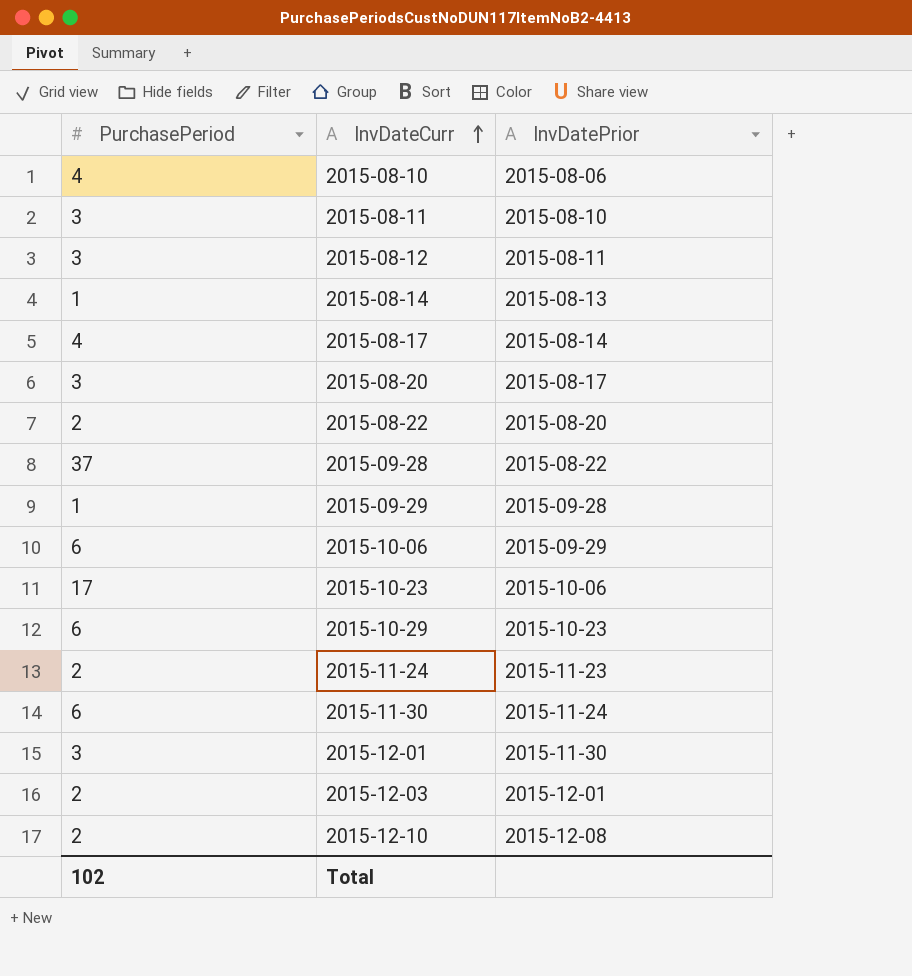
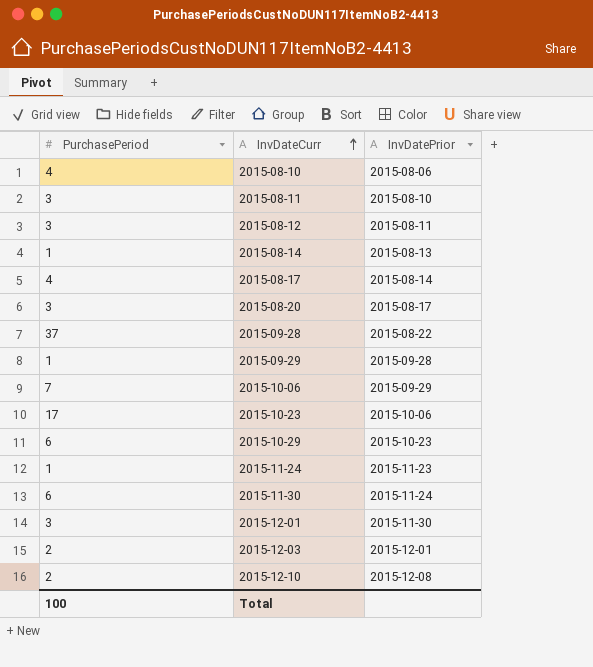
row 2015-08-22: 2 | 2015-08-20 -> none
2015-10-06 | PurchasePeriod: 6 -> 7
2015-11-24 | PurchasePeriod: 2 -> 1
Total | PurchasePeriod: 102 -> 100

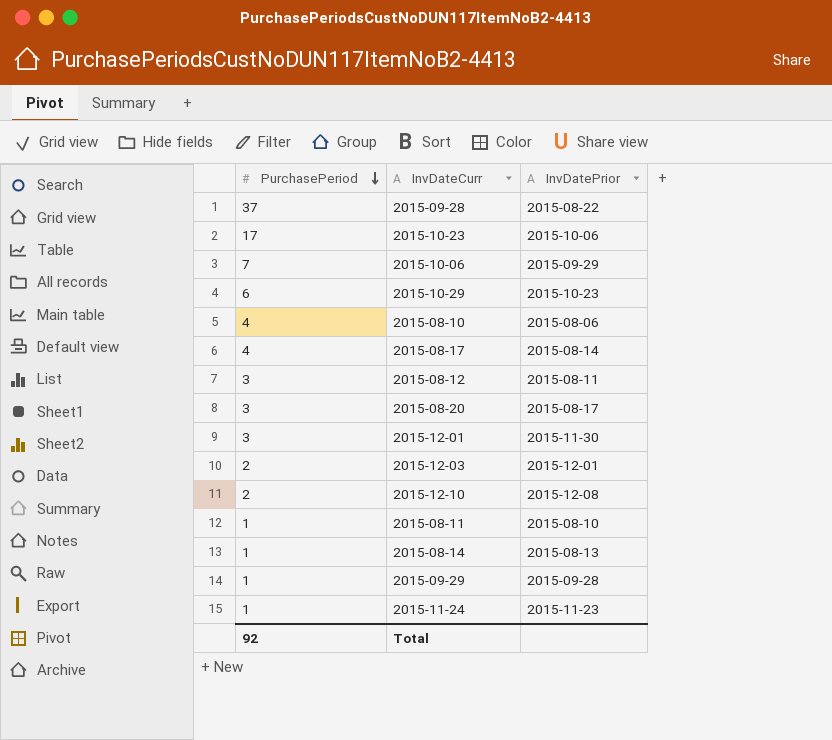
row order: InvDateCurr ascending -> PurchasePeriod descending
row 2015-11-30: 6 | 2015-11-24 -> none
2015-08-11 | PurchasePeriod: 3 -> 1
Total | PurchasePeriod: 100 -> 92

